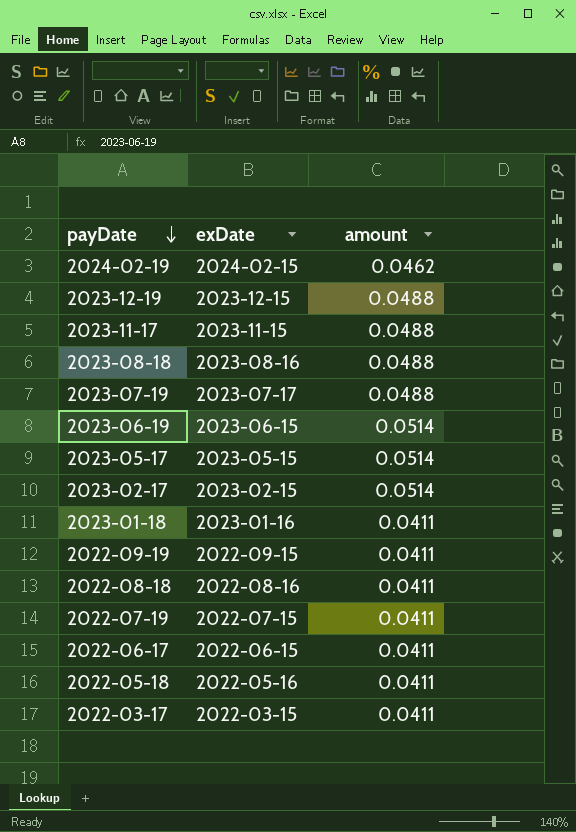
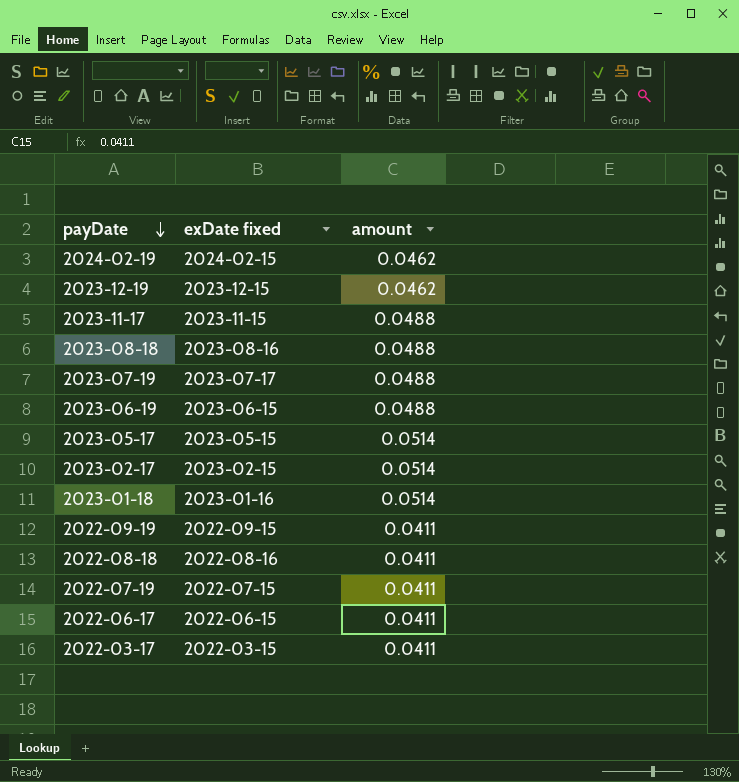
column name: exDate -> exDate fixed
row 2022-05-18: 2022-05-16 | 0.0411 -> none
2023-12-19 | amount: 0.0488 -> 0.0462
2023-06-19 | amount: 0.0514 -> 0.0488
2023-01-18 | amount: 0.0411 -> 0.0514

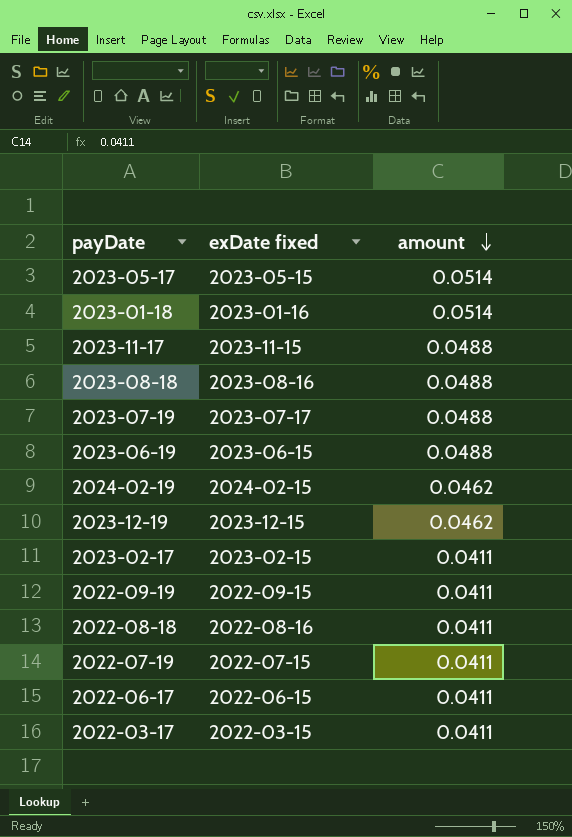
row order: payDate descending -> amount descending
2023-02-17 | amount: 0.0514 -> 0.0411

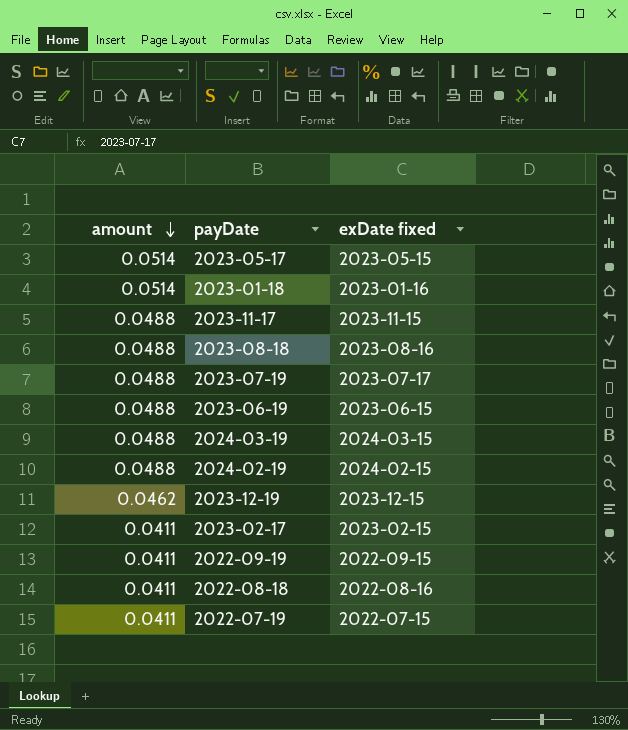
column amount | position: 3 -> 1
row 2022-06-17: 2022-06-15 | 0.0411 -> none
row 2022-03-17: 2022-03-15 | 0.0411 -> none
row 2024-03-19: none -> 0.0488 | 2024-03-15
2024-02-19 | amount: 0.0462 -> 0.0488

